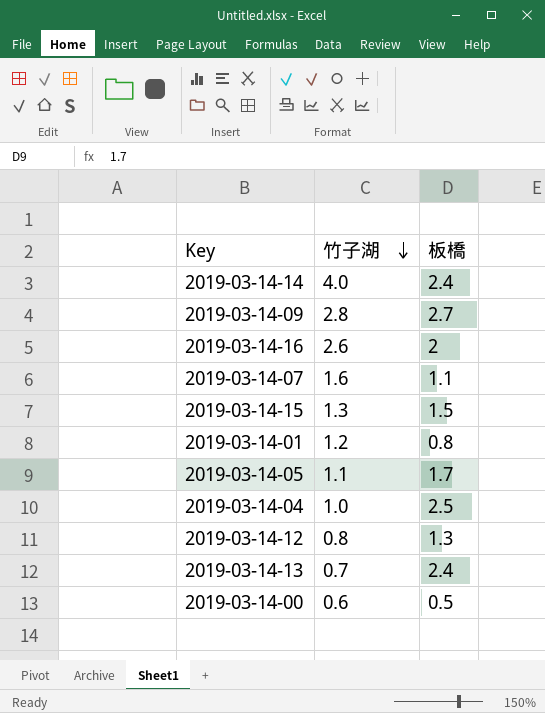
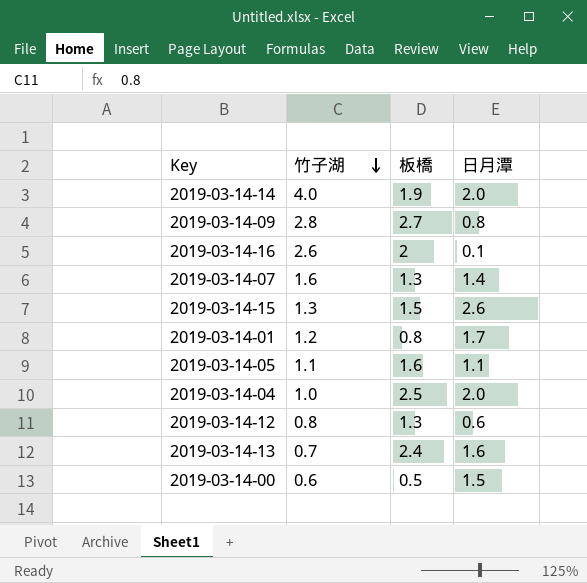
column 日月潭 | position: none -> 4
2019-03-14-14 | 板橋: 2.4 -> 1.9
2019-03-14-07 | 板橋: 1.1 -> 1.3
2019-03-14-05 | 板橋: 1.7 -> 1.6

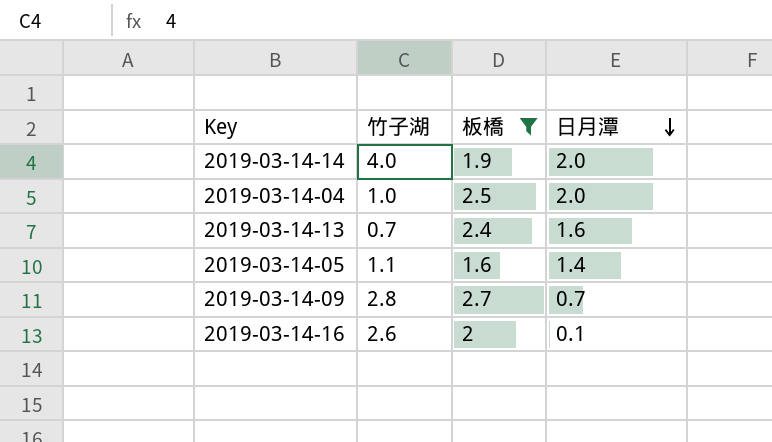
filter: none -> 板橋 >= 1.6
row order: 竹子湖 descending -> 日月潭 descending
2019-03-14-05 | 日月潭: 1.1 -> 1.4
2019-03-14-09 | 日月潭: 0.8 -> 0.7

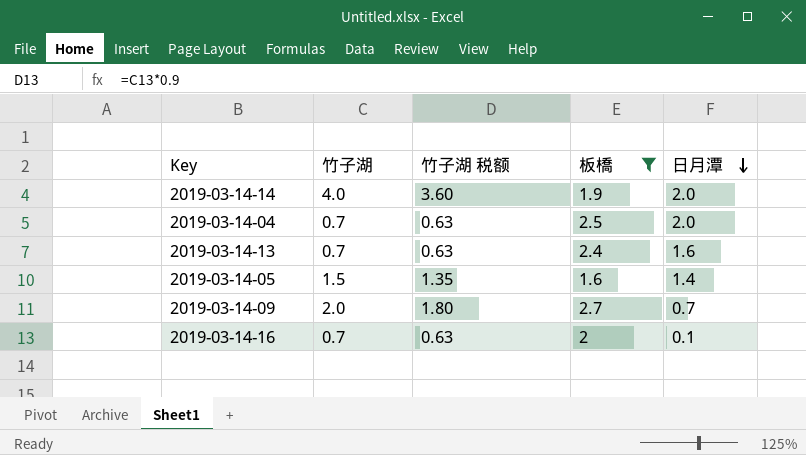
column 竹子湖 税额 | formula: none -> [竹子湖] * 0.9
2019-03-14-04 | 竹子湖: 1.0 -> 0.7
2019-03-14-05 | 竹子湖: 1.1 -> 1.5
2019-03-14-09 | 竹子湖: 2.8 -> 2.0
2019-03-14-16 | 竹子湖: 2.6 -> 0.7

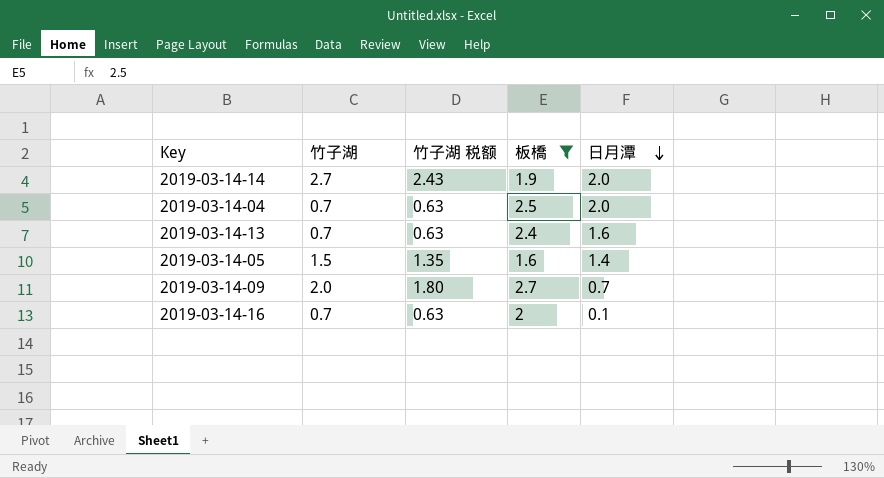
2019-03-14-14 | 竹子湖: 4.0 -> 2.7
2019-03-14-14 | 竹子湖 税额: 3.60 -> 2.43

